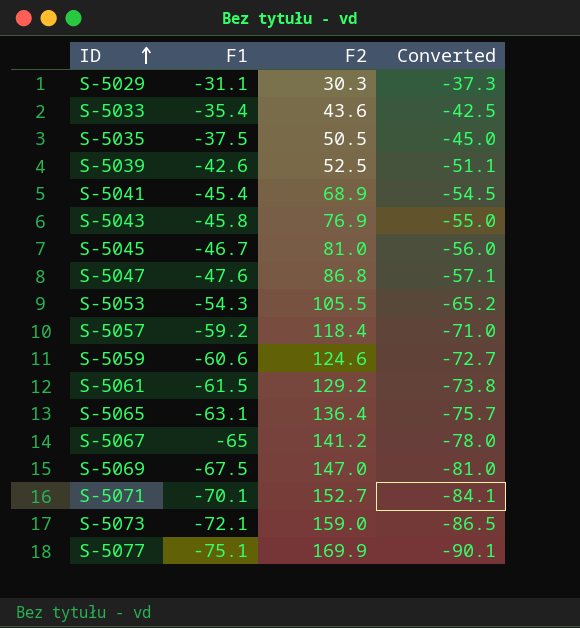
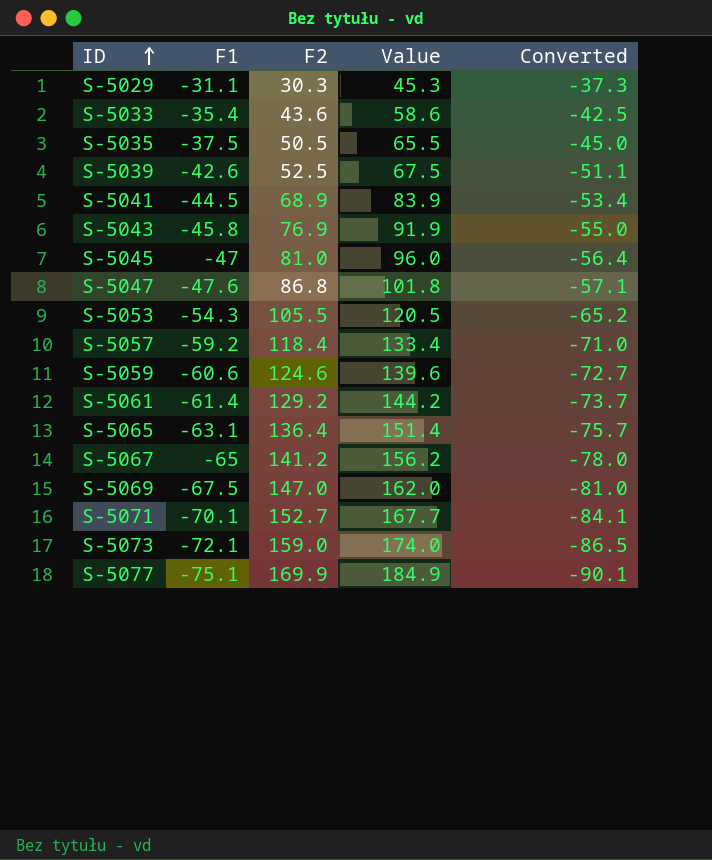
column Value | formula: none -> [F2] + 15
S-5041 | F1: -45.4 -> -44.5
S-5041 | Converted: -54.5 -> -53.4
S-5045 | F1: -46.7 -> -47
S-5045 | Converted: -56.0 -> -56.4
S-5061 | F1: -61.5 -> -61.4
S-5061 | Converted: -73.8 -> -73.7

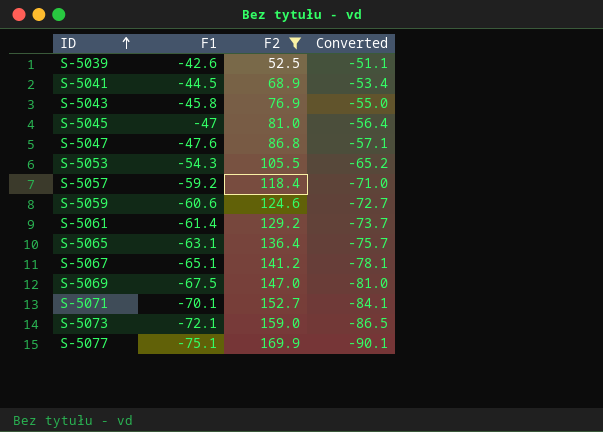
filter: none -> F2 >= 52.5
column Value | formula: [F2] + 15 -> none
S-5067 | F1: -65 -> -65.1
S-5067 | Converted: -78.0 -> -78.1

